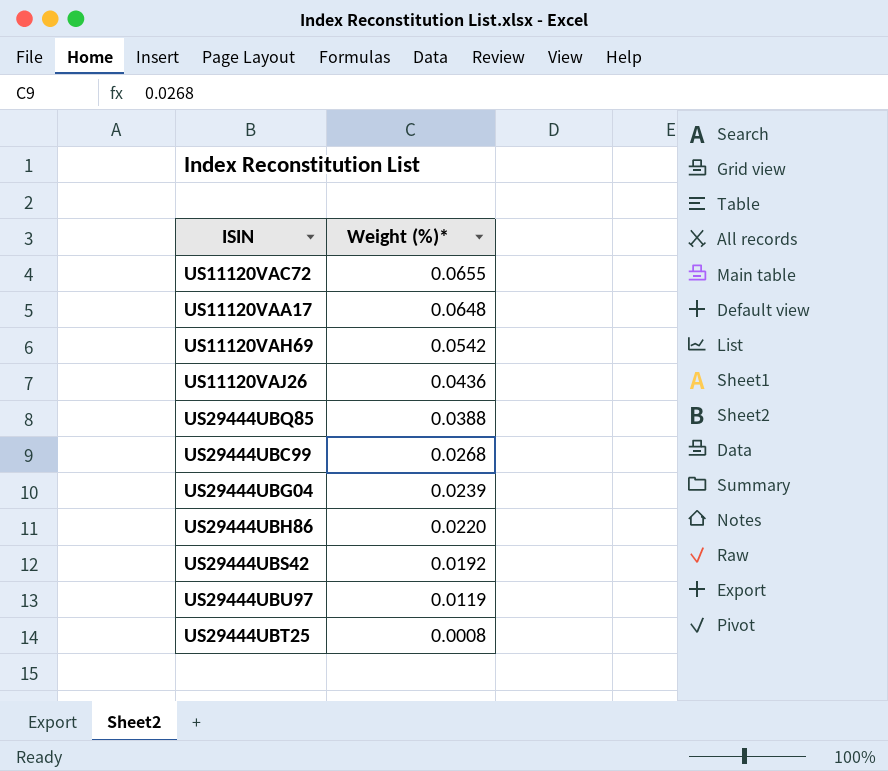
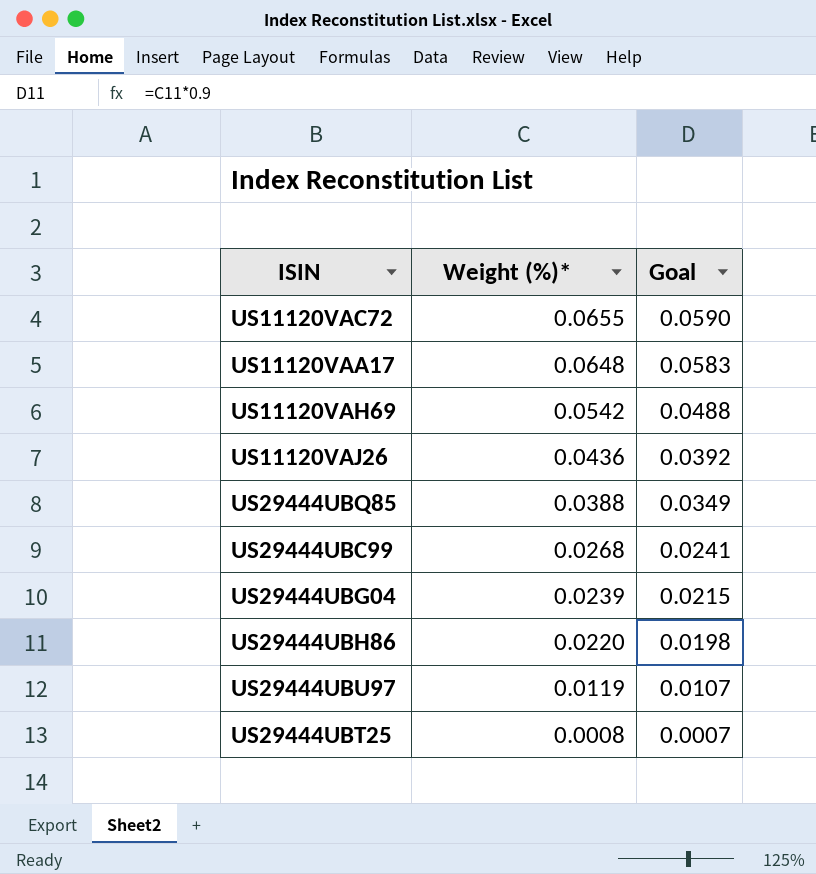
column Goal | formula: none -> [Weight (%)*] * 0.9
row US29444UBS42: 0.0192 -> none

